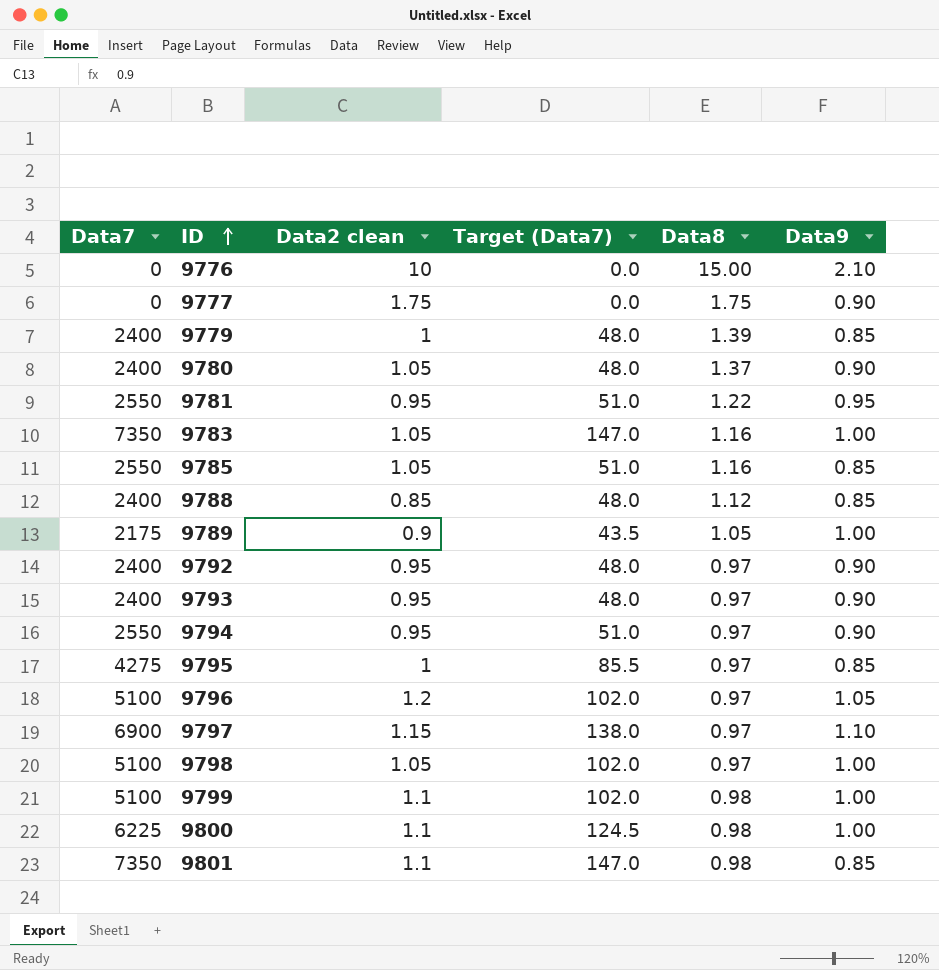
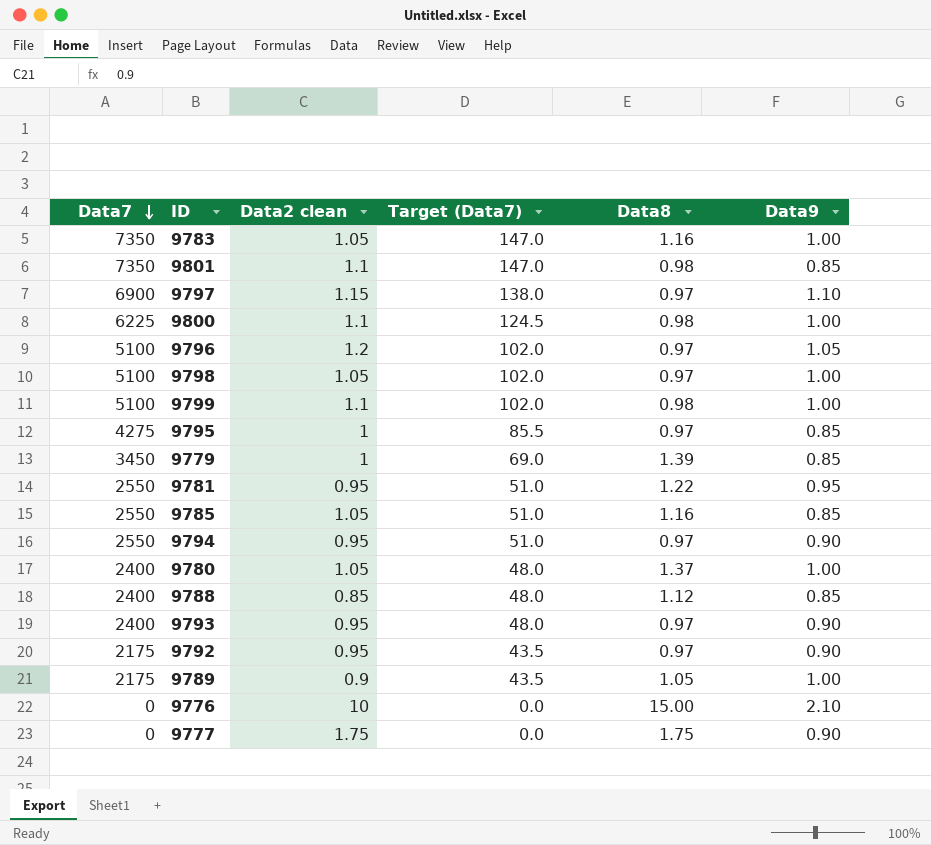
row order: ID ascending -> Data7 descending
9779 | Data7: 2400 -> 3450
9779 | Target (Data7): 48.0 -> 69.0
9780 | Data9: 0.90 -> 1.00
9792 | Data7: 2400 -> 2175
9792 | Target (Data7): 48.0 -> 43.5

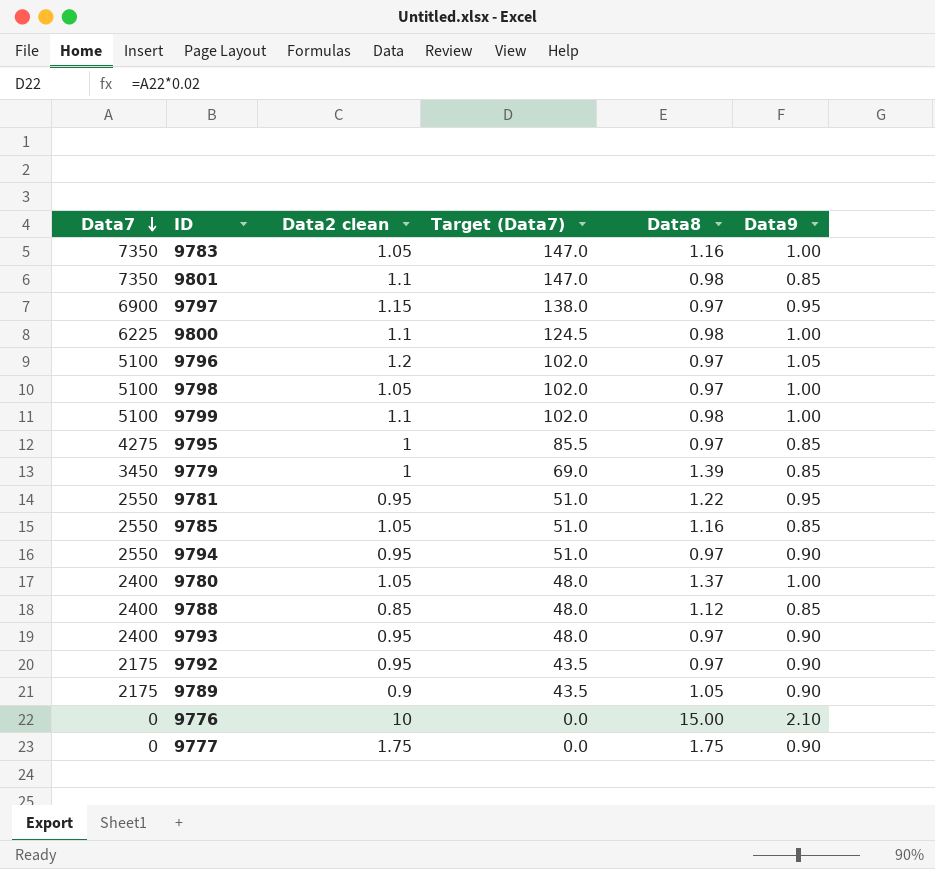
9797 | Data9: 1.10 -> 0.95
9789 | Data9: 1.00 -> 0.90

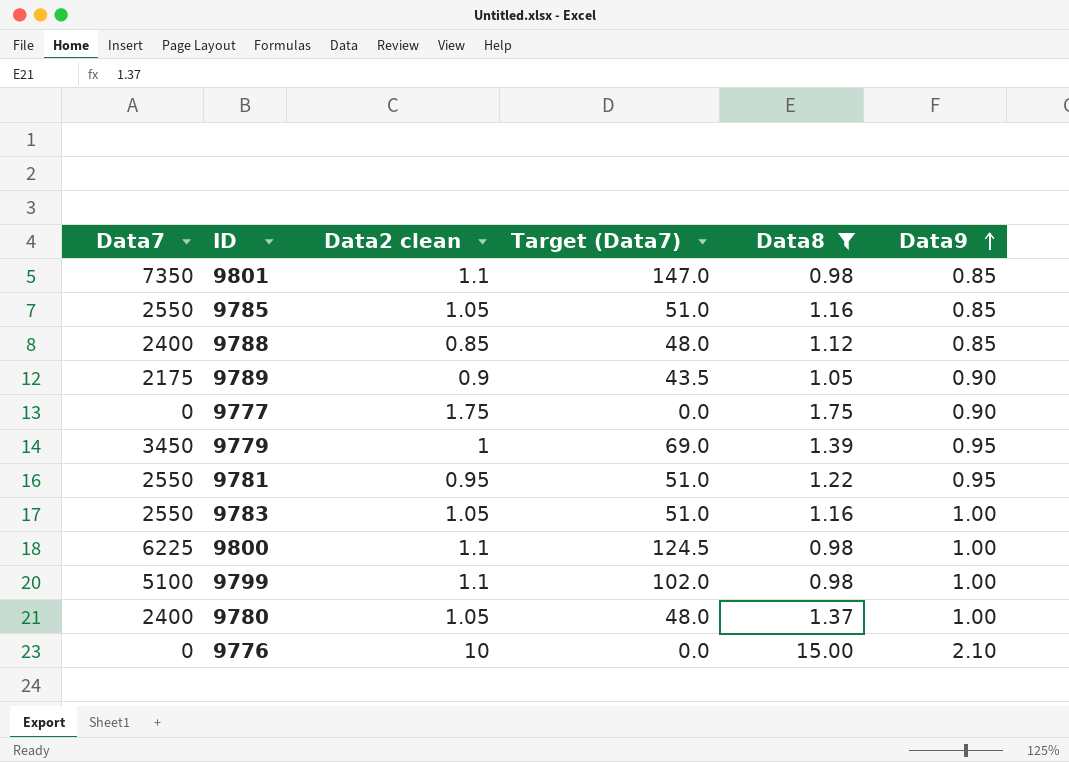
filter: none -> Data8 != 0.97
row order: Data7 descending -> Data9 ascending
9779 | Data9: 0.85 -> 0.95
9783 | Data7: 7350 -> 2550
9783 | Target (Data7): 147.0 -> 51.0

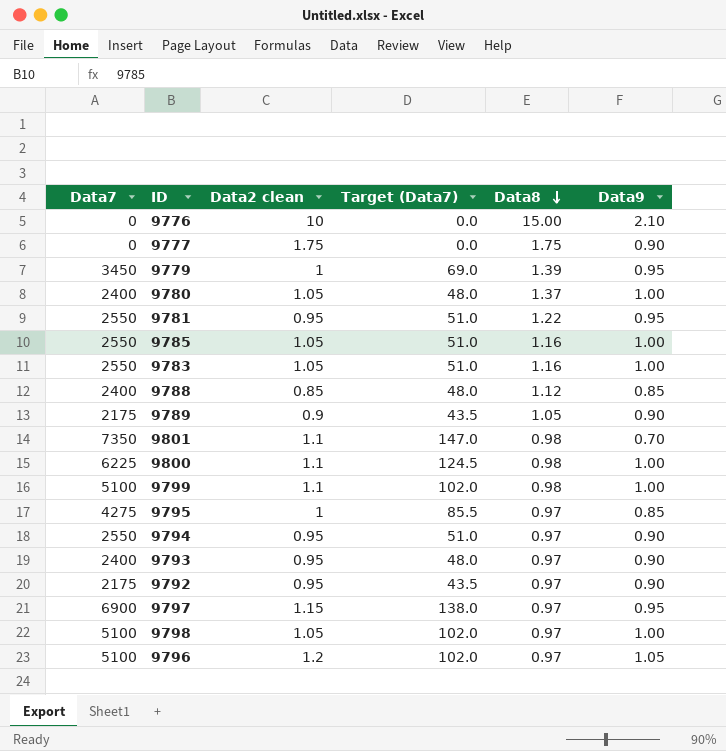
filter: Data8 != 0.97 -> none
row order: Data9 ascending -> Data8 descending
9785 | Data9: 0.85 -> 1.00
9801 | Data9: 0.85 -> 0.70

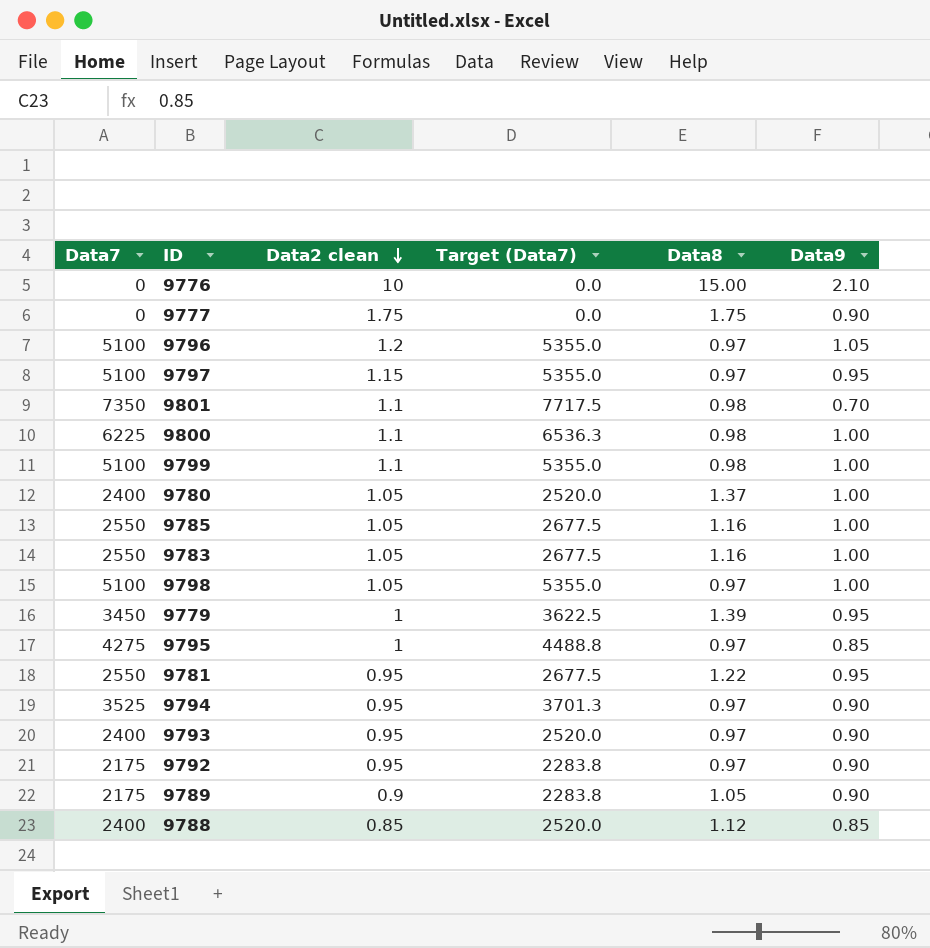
row order: Data8 descending -> Data2 clean descending
column Target (Data7) | formula: [Data7] * 0.02 -> [Data7] * 1.05
9797 | Data7: 6900 -> 5100
9794 | Data7: 2550 -> 3525

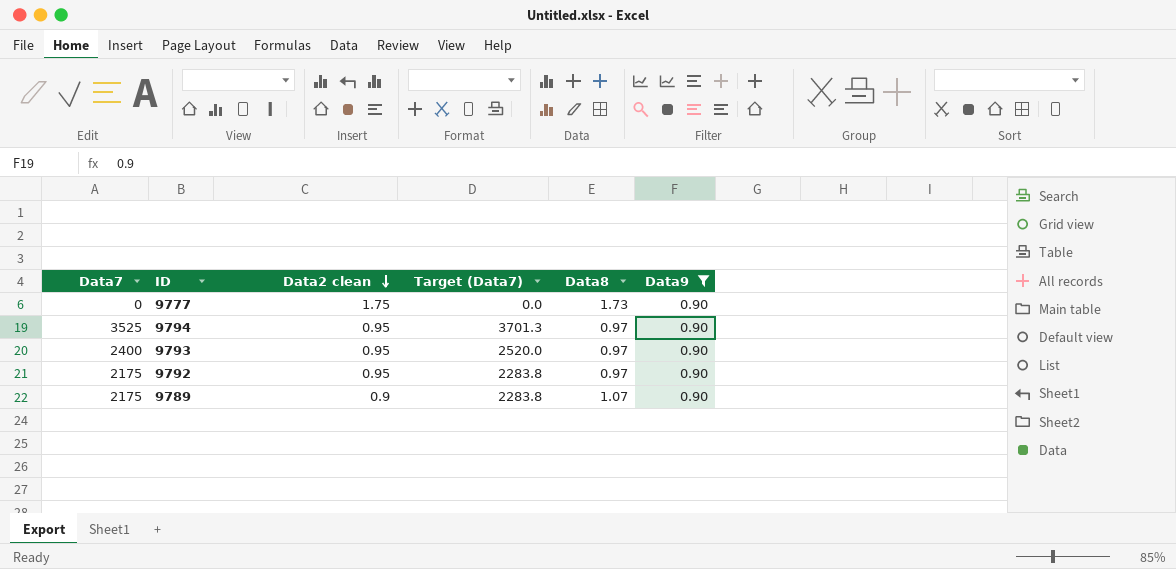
filter: none -> Data9 = 0.90
9777 | Data8: 1.75 -> 1.73
9789 | Data8: 1.05 -> 1.07

